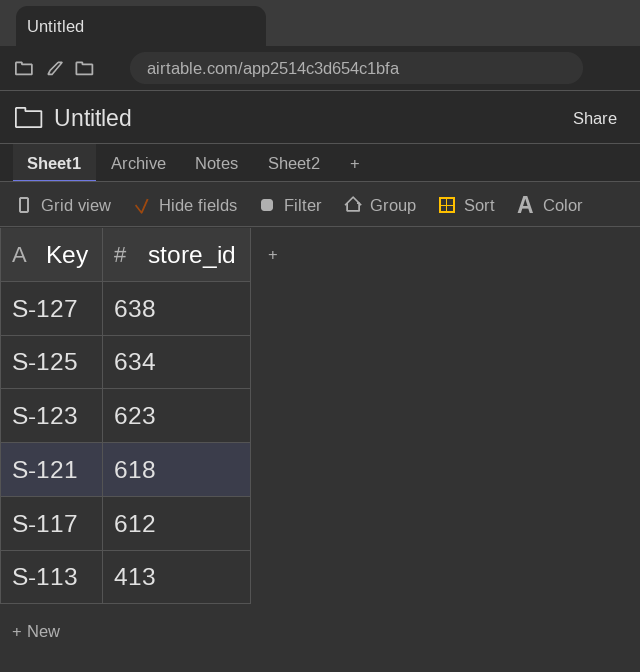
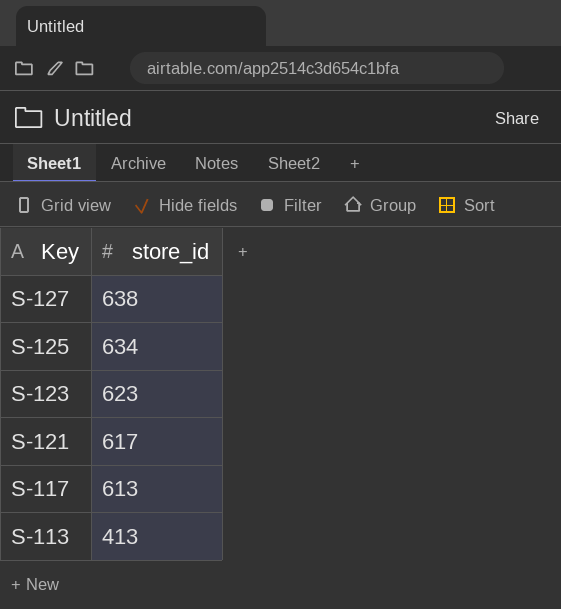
S-121 | store_id: 618 -> 617
S-117 | store_id: 612 -> 613

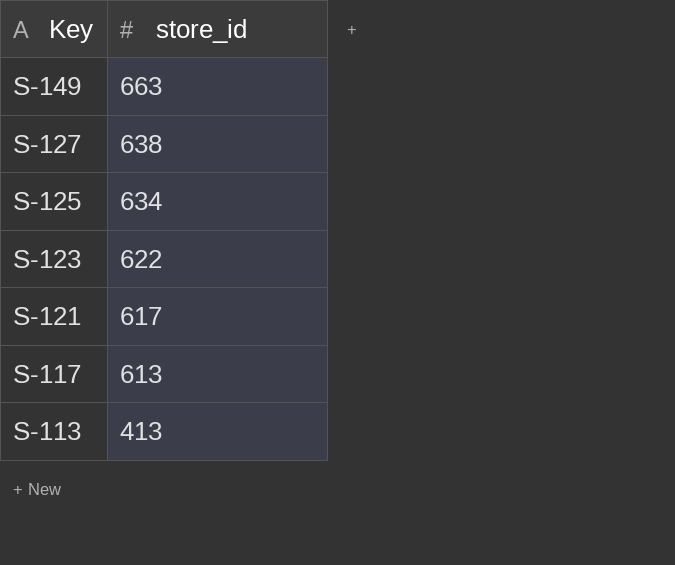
row S-149: none -> 663
S-123 | store_id: 623 -> 622

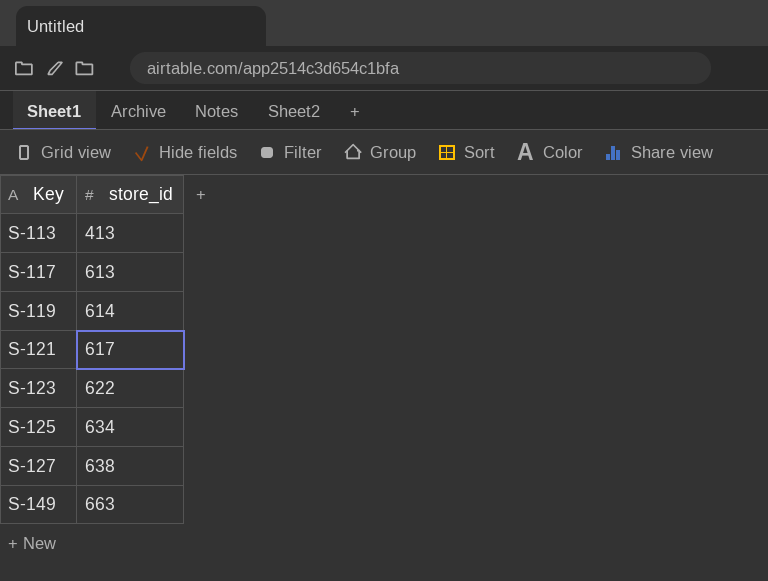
row order: Key descending -> Key ascending
row S-119: none -> 614

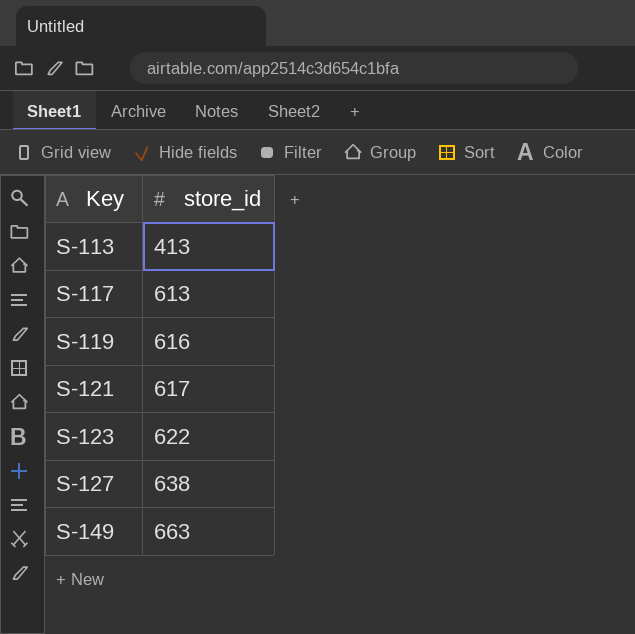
row S-125: 634 -> none
S-119 | store_id: 614 -> 616

